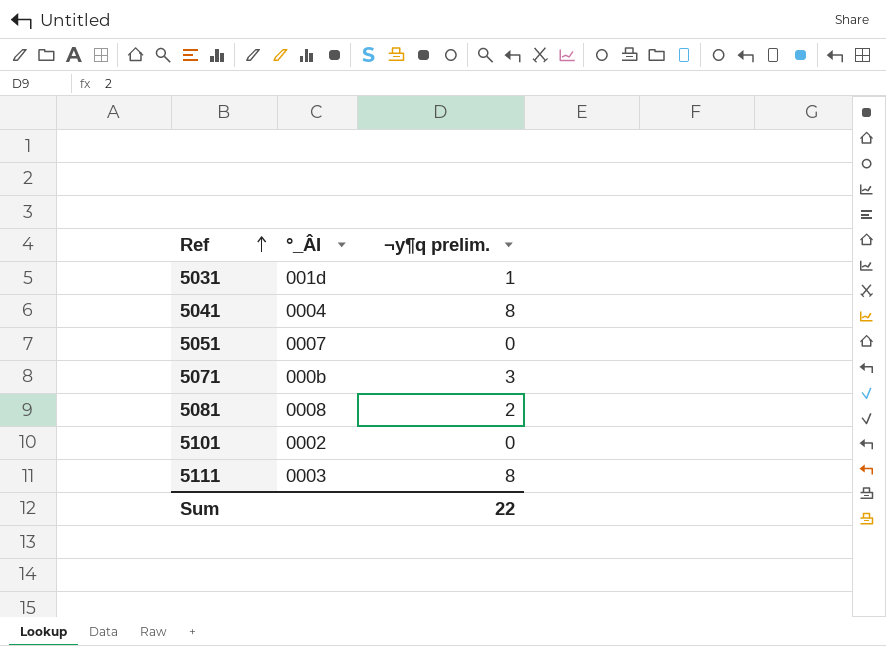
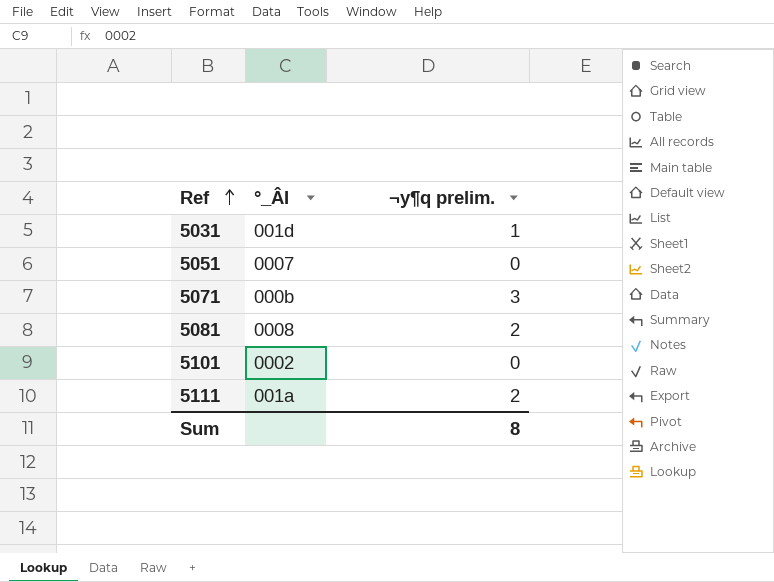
row 5041: 0004 | 8 -> none
5111 | °_ÂI: 0003 -> 001a
5111 | ¬y¶q prelim.: 8 -> 2
Sum | ¬y¶q prelim.: 22 -> 8

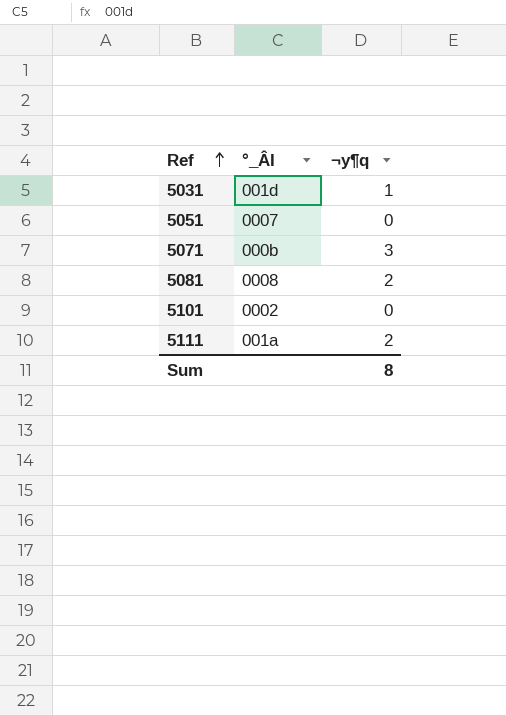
column name: ¬y¶q prelim. -> ¬y¶q

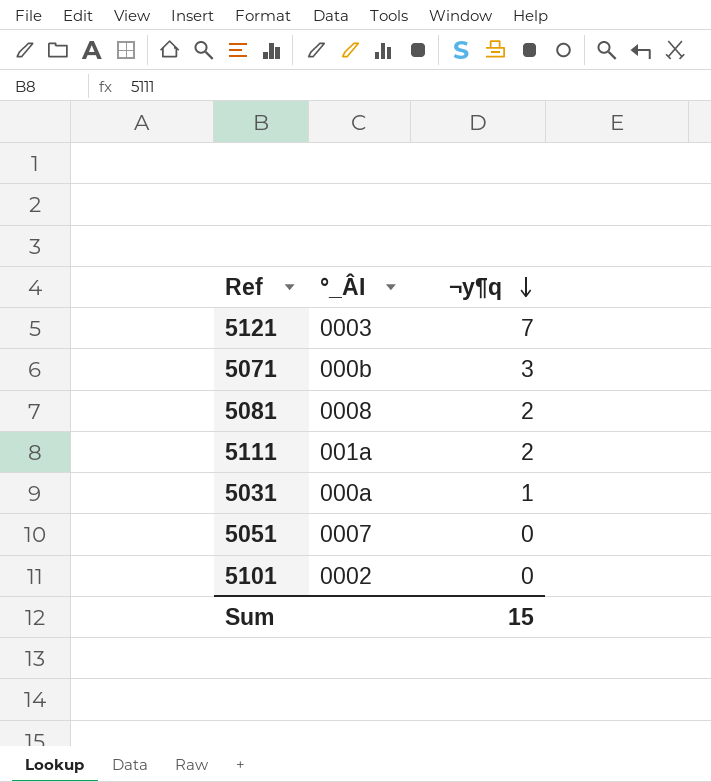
row order: Ref ascending -> ¬y¶q descending
row 5121: none -> 0003 | 7
5031 | °_ÂI: 001d -> 000a
Sum | ¬y¶q: 8 -> 15

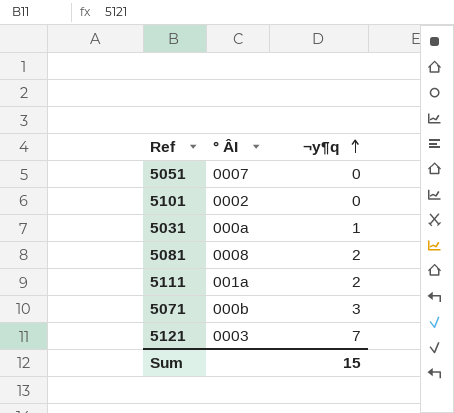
row order: ¬y¶q descending -> ¬y¶q ascending
column name: °_ÂI -> ° ÂI

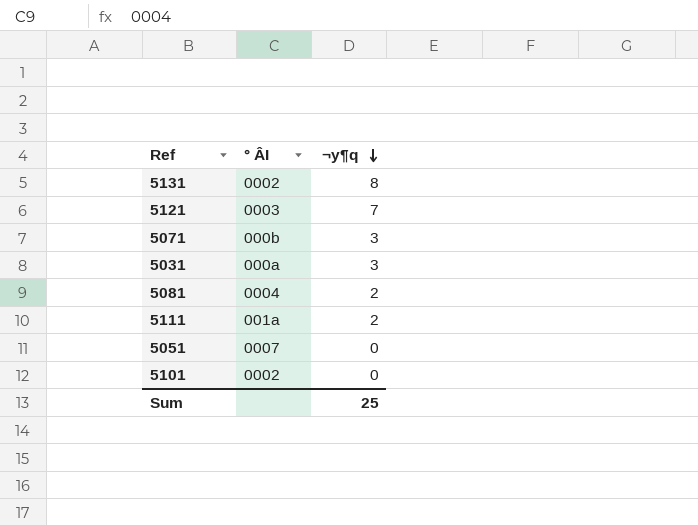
row order: ¬y¶q ascending -> ¬y¶q descending
row 5131: none -> 0002 | 8
5031 | ¬y¶q: 1 -> 3
5081 | ° ÂI: 0008 -> 0004
Sum | ¬y¶q: 15 -> 25

